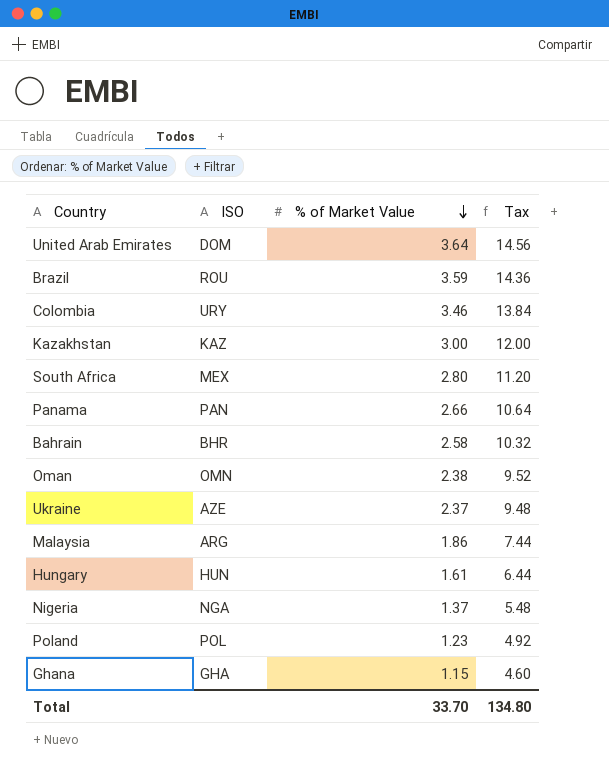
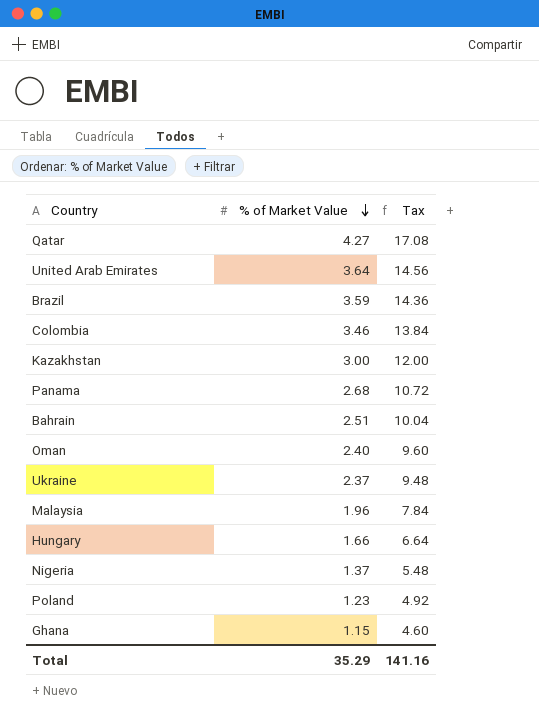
column ISO | position: 2 -> none
row South Africa: MEX | 2.80 | 11.20 -> none
row Qatar: none -> 4.27 | 17.08
Panama | % of Market Value: 2.66 -> 2.68
Panama | Tax: 10.64 -> 10.72
Bahrain | % of Market Value: 2.58 -> 2.51
Bahrain | Tax: 10.32 -> 10.04
Oman | % of Market Value: 2.38 -> 2.40
Oman | Tax: 9.52 -> 9.60
Malaysia | % of Market Value: 1.86 -> 1.96
Malaysia | Tax: 7.44 -> 7.84
Hungary | % of Market Value: 1.61 -> 1.66
Hungary | Tax: 6.44 -> 6.64
Total | % of Market Value: 33.70 -> 35.29
Total | Tax: 134.80 -> 141.16

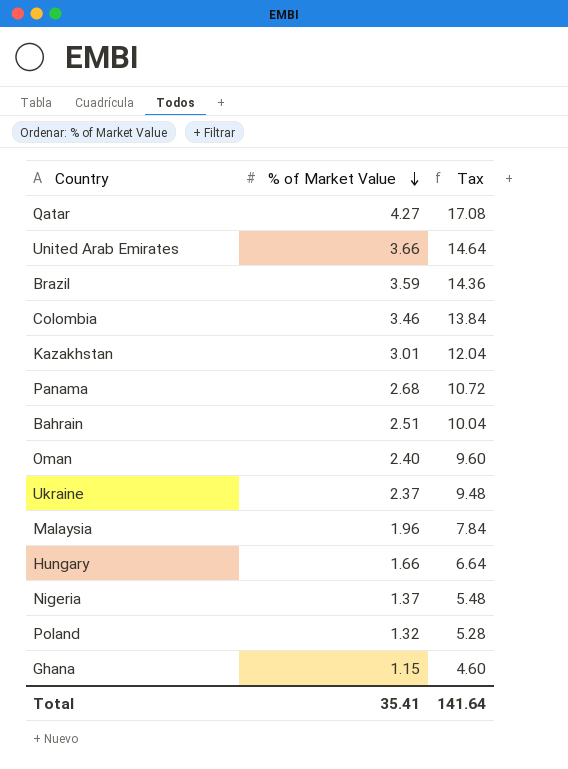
United Arab Emirates | % of Market Value: 3.64 -> 3.66
United Arab Emirates | Tax: 14.56 -> 14.64
Kazakhstan | % of Market Value: 3.00 -> 3.01
Kazakhstan | Tax: 12.00 -> 12.04
Poland | % of Market Value: 1.23 -> 1.32
Poland | Tax: 4.92 -> 5.28
Total | % of Market Value: 35.29 -> 35.41
Total | Tax: 141.16 -> 141.64

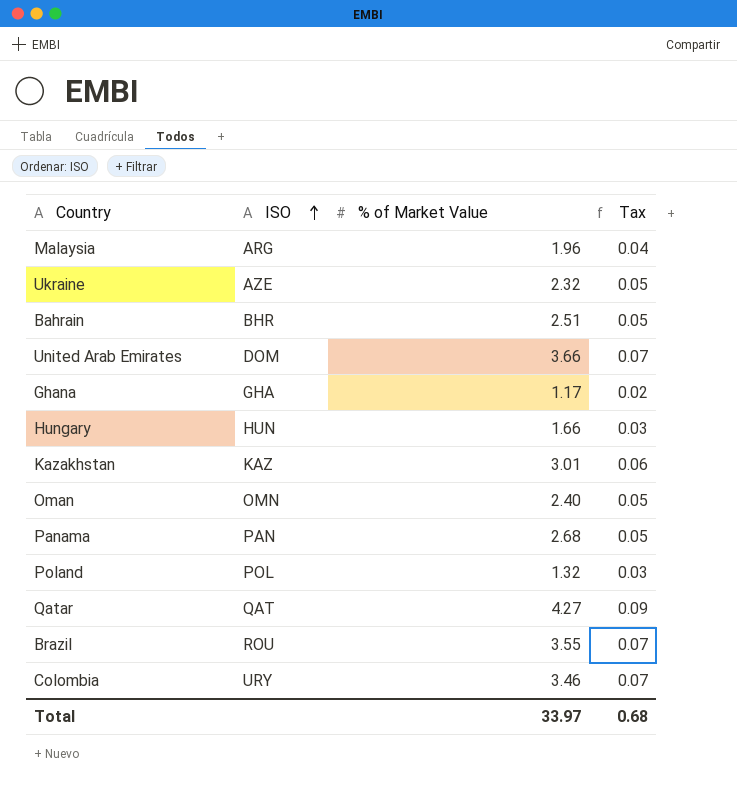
row order: % of Market Value descending -> ISO ascending
column ISO | position: none -> 2
column Tax | formula: [% of Market Value] * 4 -> [% of Market Value] * 0.02
row Nigeria: 1.37 | 5.48 -> none
Ukraine | % of Market Value: 2.37 -> 2.32
Ghana | % of Market Value: 1.15 -> 1.17
Brazil | % of Market Value: 3.59 -> 3.55
Total | % of Market Value: 35.41 -> 33.97
Total | Tax: 141.64 -> 0.68

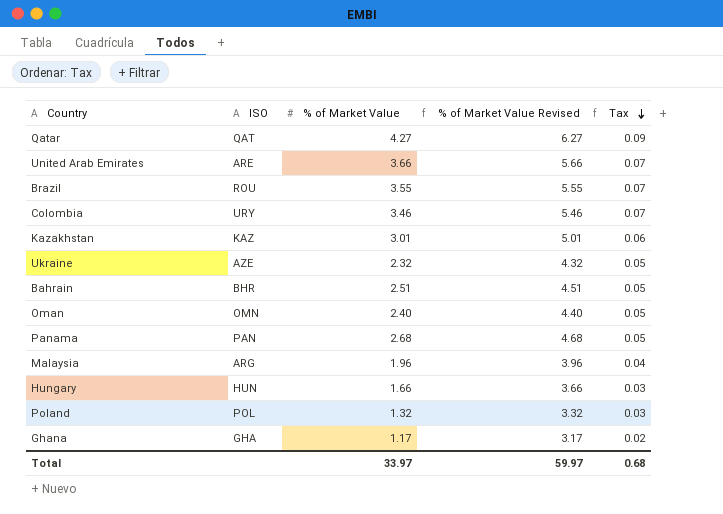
row order: ISO ascending -> Tax descending
column % of Market Value Revised | formula: none -> [% of Market Value] + 2
United Arab Emirates | ISO: DOM -> ARE

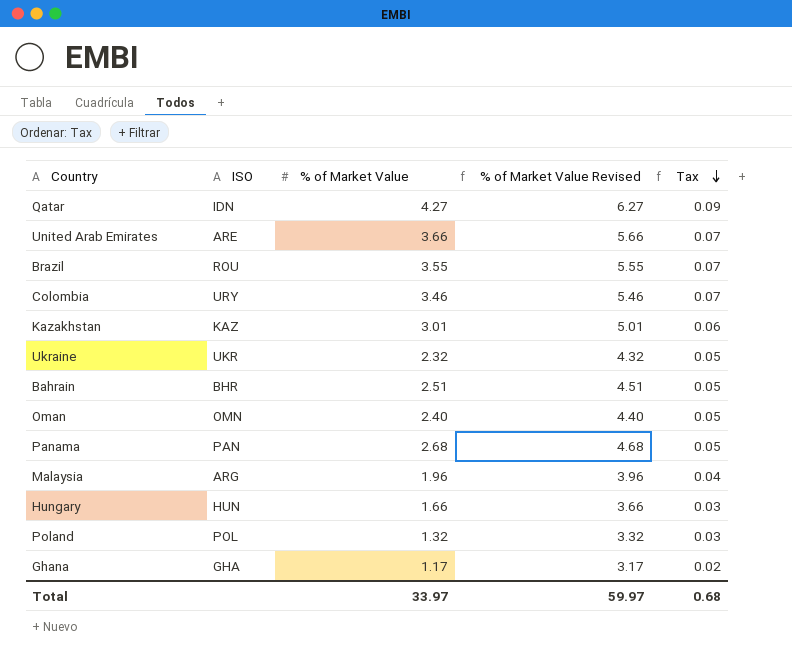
Qatar | ISO: QAT -> IDN
Ukraine | ISO: AZE -> UKR

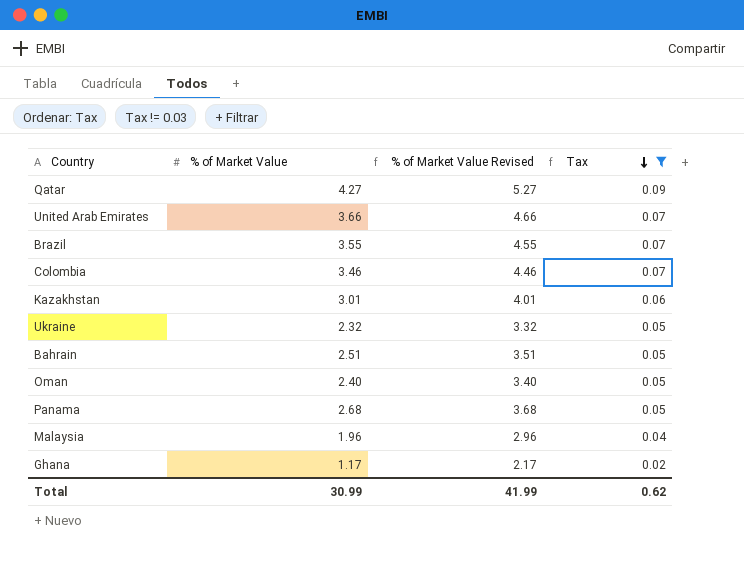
filter: none -> Tax != 0.03
column ISO | position: 2 -> none
column % of Market Value Revised | formula: [% of Market Value] + 2 -> [% of Market Value] + 1
Total | % of Market Value: 33.97 -> 30.99
Total | % of Market Value Revised: 59.97 -> 41.99
Total | Tax: 0.68 -> 0.62

